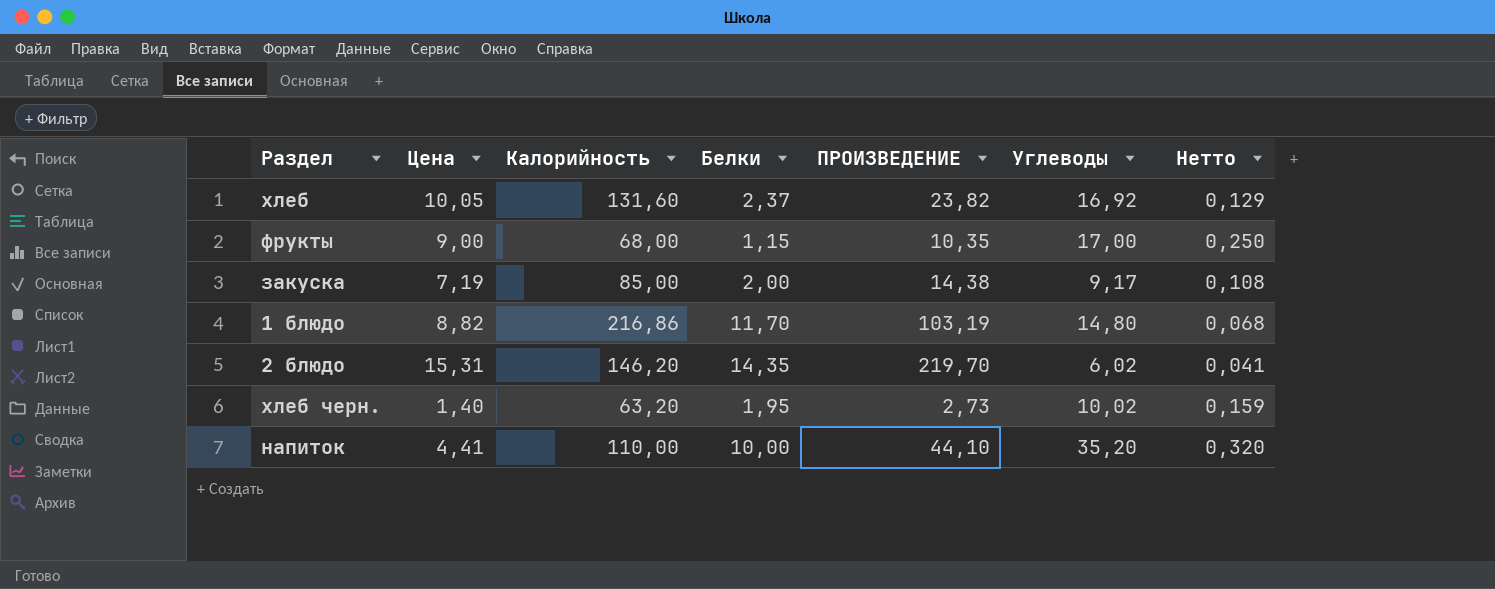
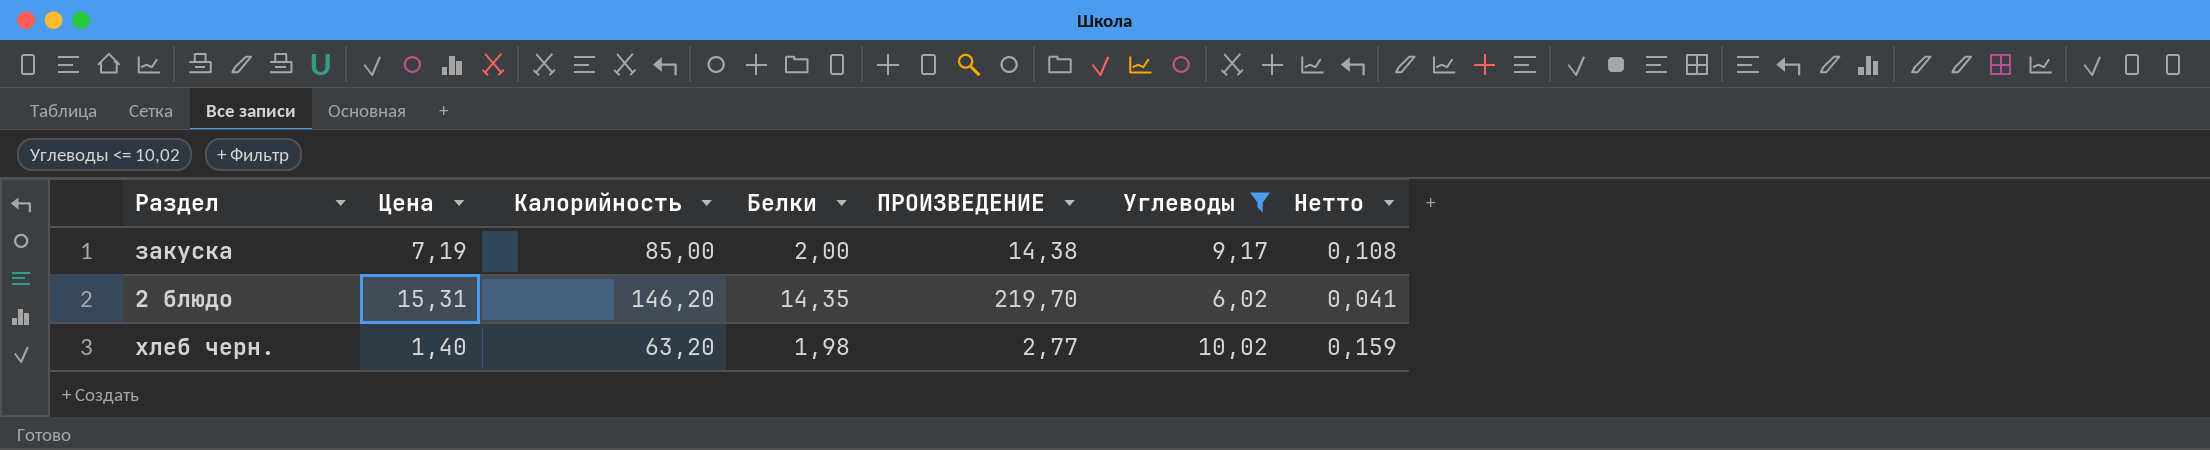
filter: none -> Углеводы <= 10,02
хлеб черн. | Белки: 1,95 -> 1,98
хлеб черн. | ПРОИЗВЕДЕНИЕ: 2,73 -> 2,77

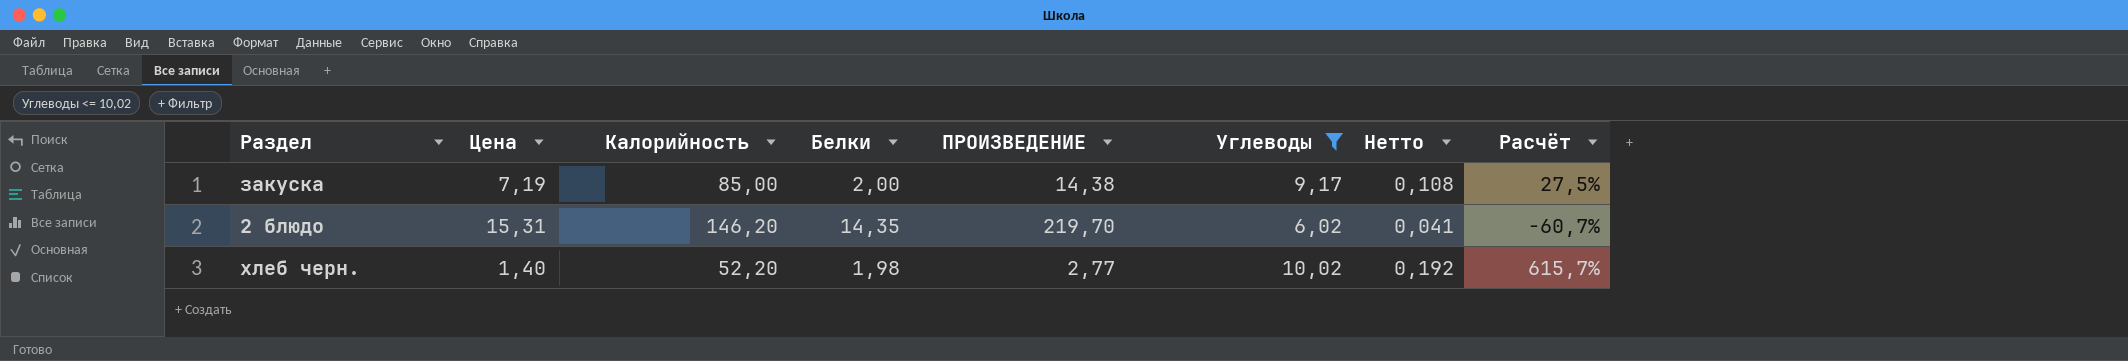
column Расчёт | formula: none -> ([Углеводы] - [Цена]) / [Цена]
хлеб черн. | Калорийность: 63,20 -> 52,20
хлеб черн. | Нетто: 0,159 -> 0,192

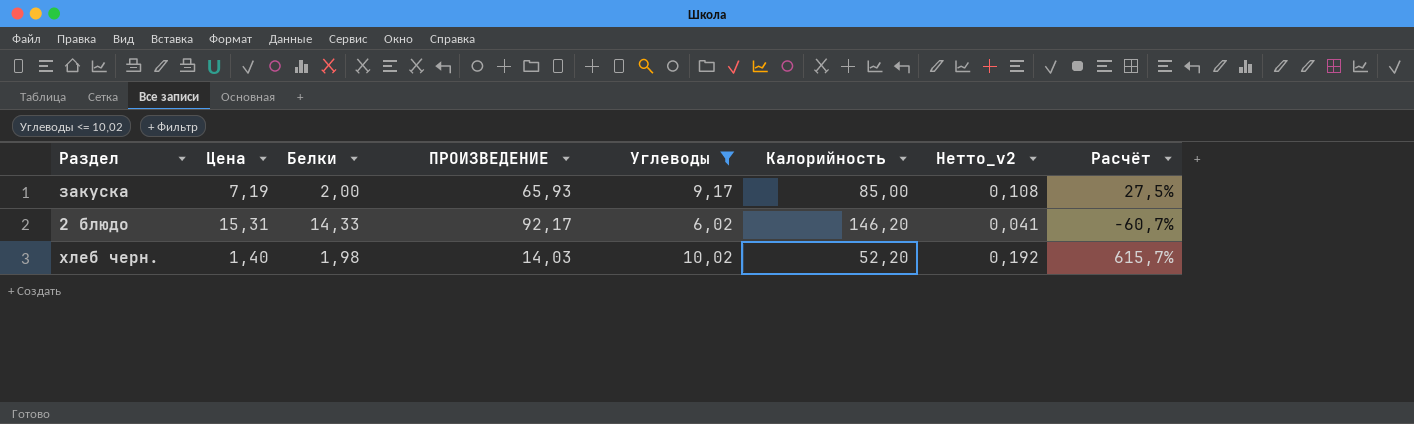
column ПРОИЗВЕДЕНИЕ | formula: [Цена] * [Белки] -> [Цена] * [Углеводы]
column Калорийность | position: 3 -> 6
column name: Нетто -> Нетто_v2
2 блюдо | Белки: 14,35 -> 14,33

